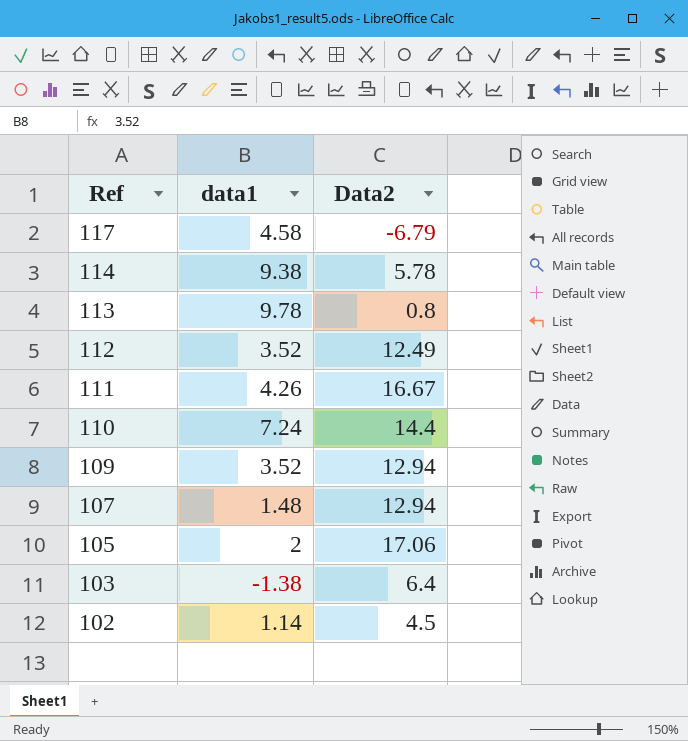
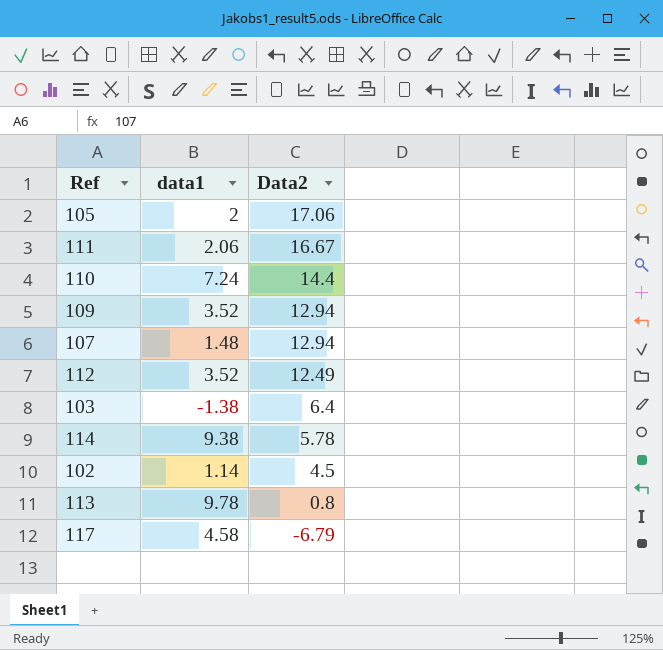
row order: Ref descending -> Data2 descending
111 | data1: 4.26 -> 2.06

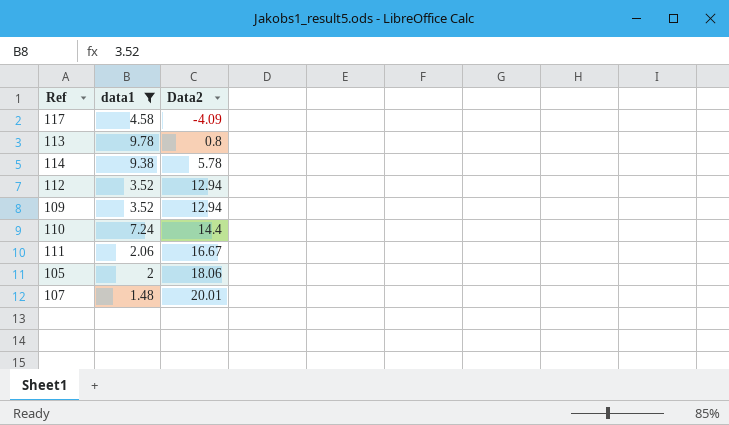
filter: none -> data1 >= 1.48
row order: Data2 descending -> Data2 ascending
117 | Data2: -6.79 -> -4.09
112 | Data2: 12.49 -> 12.94
105 | Data2: 17.06 -> 18.06
107 | Data2: 12.94 -> 20.01

